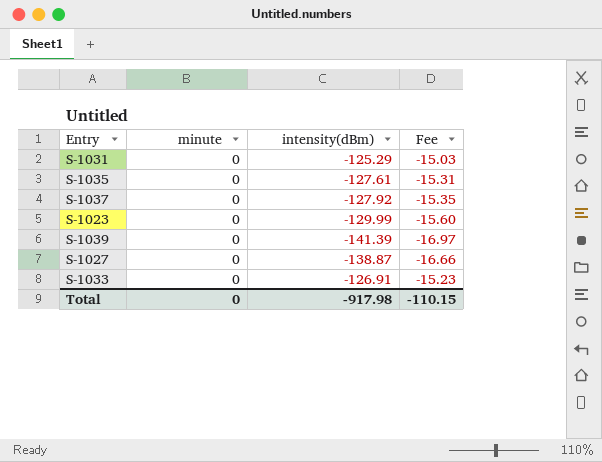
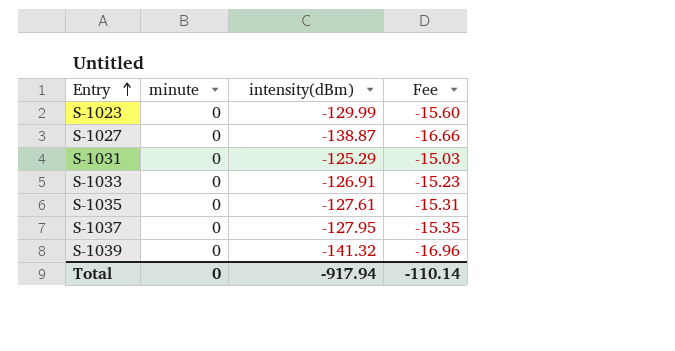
row order: none -> Entry ascending
S-1037 | intensity(dBm): -127.92 -> -127.95
S-1039 | intensity(dBm): -141.39 -> -141.32
S-1039 | Fee: -16.97 -> -16.96
Total | intensity(dBm): -917.98 -> -917.94
Total | Fee: -110.15 -> -110.14

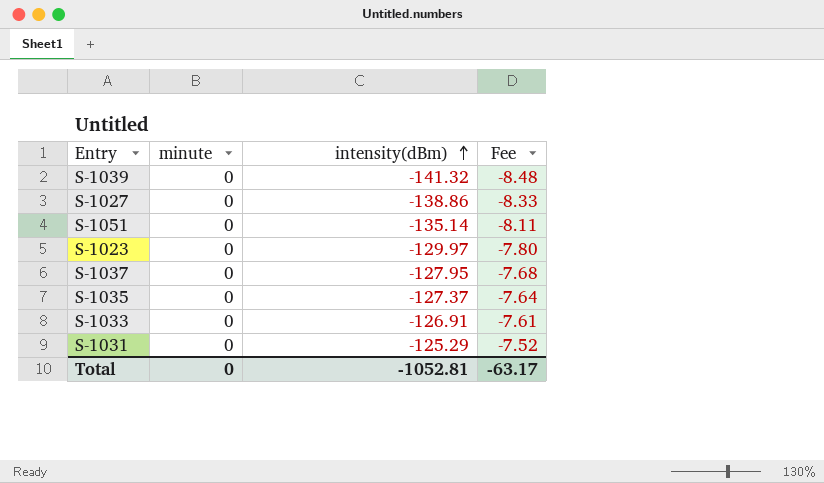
row order: Entry ascending -> intensity(dBm) ascending
column Fee | formula: [intensity(dBm)] * 0.12 -> [intensity(dBm)] * 0.06
S-1027 | intensity(dBm): -138.87 -> -138.86
row S-1051: none -> 0 | -135.14 | -8.11
S-1023 | intensity(dBm): -129.99 -> -129.97
S-1035 | intensity(dBm): -127.61 -> -127.37
Total | intensity(dBm): -917.94 -> -1052.81
Total | Fee: -110.14 -> -63.17

